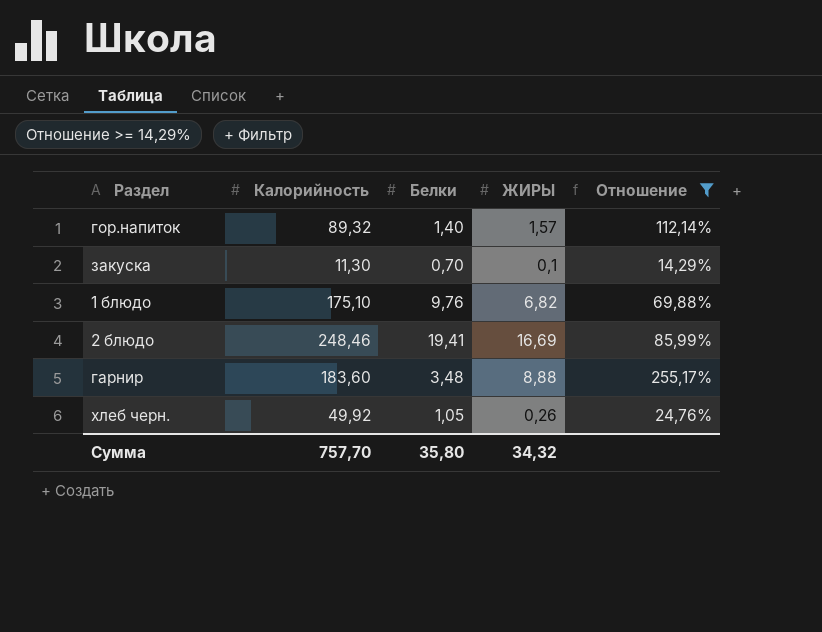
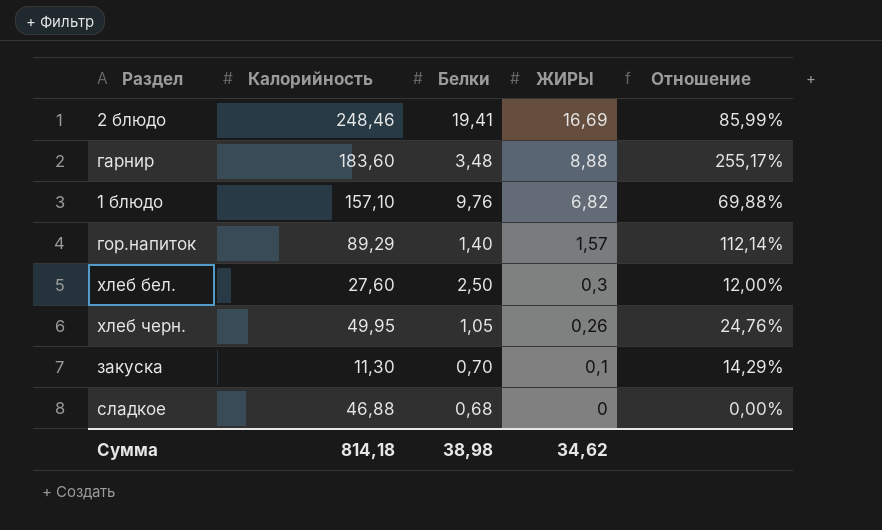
filter: Отношение >= 14,29% -> none
row order: none -> ЖИРЫ descending
1 блюдо | Калорийность: 175,10 -> 157,10
гор.напиток | Калорийность: 89,32 -> 89,29
хлеб черн. | Калорийность: 49,92 -> 49,95
Сумма | Калорийность: 757,70 -> 814,18
Сумма | Белки: 35,80 -> 38,98
Сумма | ЖИРЫ: 34,32 -> 34,62

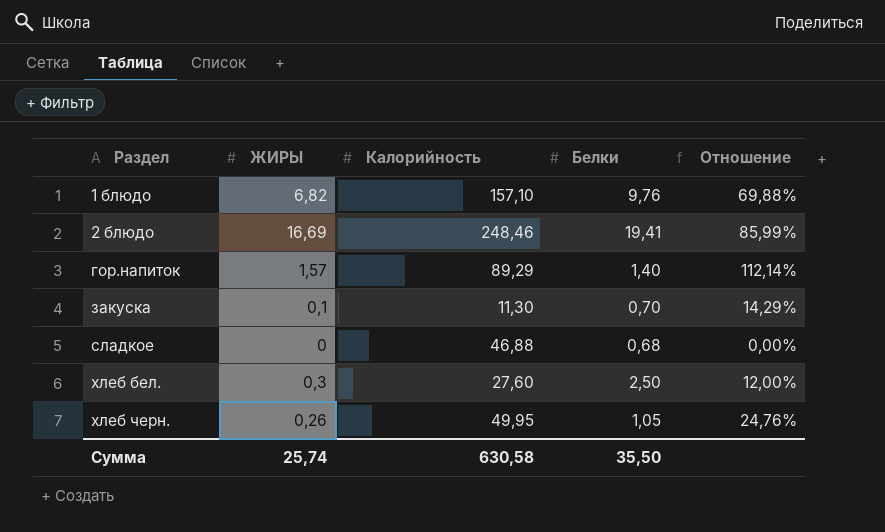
row order: ЖИРЫ descending -> Раздел ascending
column ЖИРЫ | position: 4 -> 2
row гарнир: 183,60 | 3,48 | 8,88 | 255,17% -> none
Сумма | ЖИРЫ: 34,62 -> 25,74
Сумма | Калорийность: 814,18 -> 630,58
Сумма | Белки: 38,98 -> 35,50

